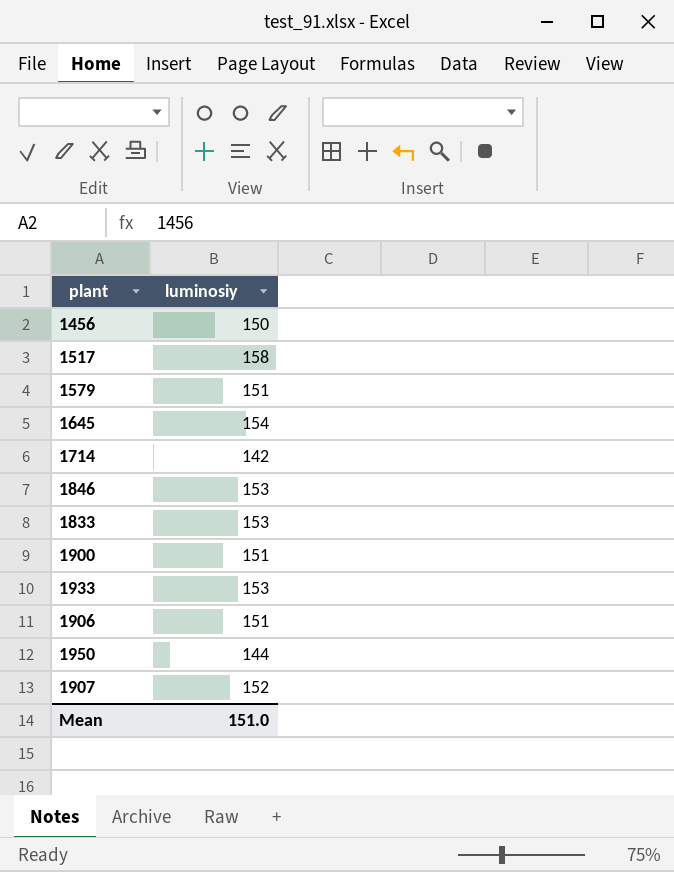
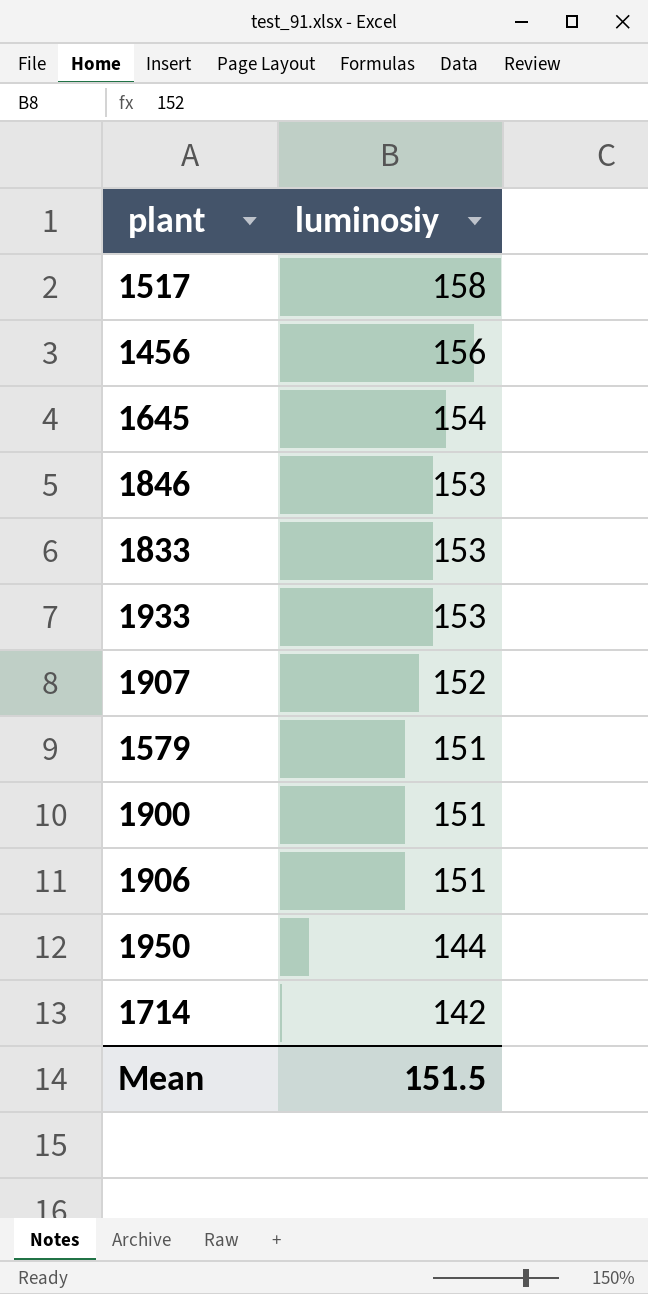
row order: none -> luminosiy descending
1456 | luminosiy: 150 -> 156
Mean | luminosiy: 151.0 -> 151.5

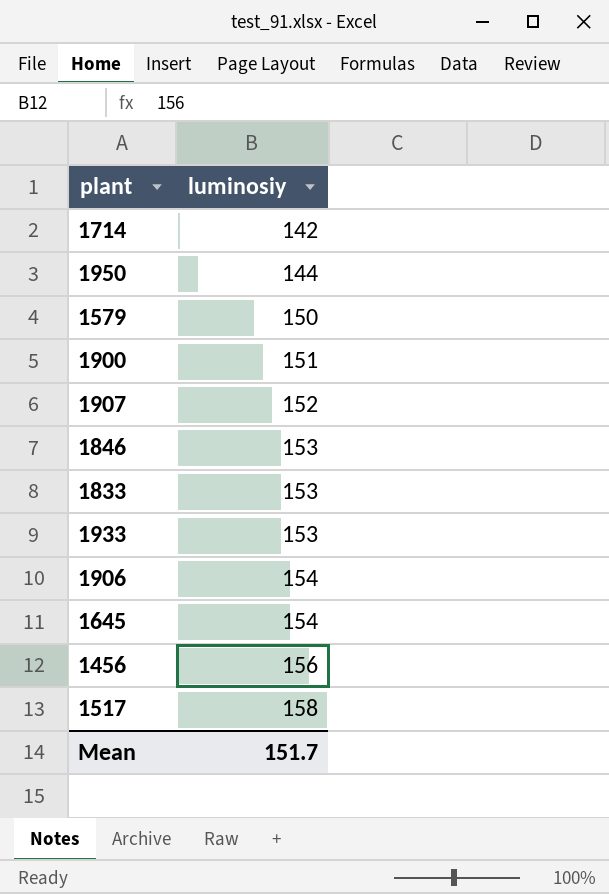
row order: luminosiy descending -> luminosiy ascending
1579 | luminosiy: 151 -> 150
1906 | luminosiy: 151 -> 154
Mean | luminosiy: 151.5 -> 151.7

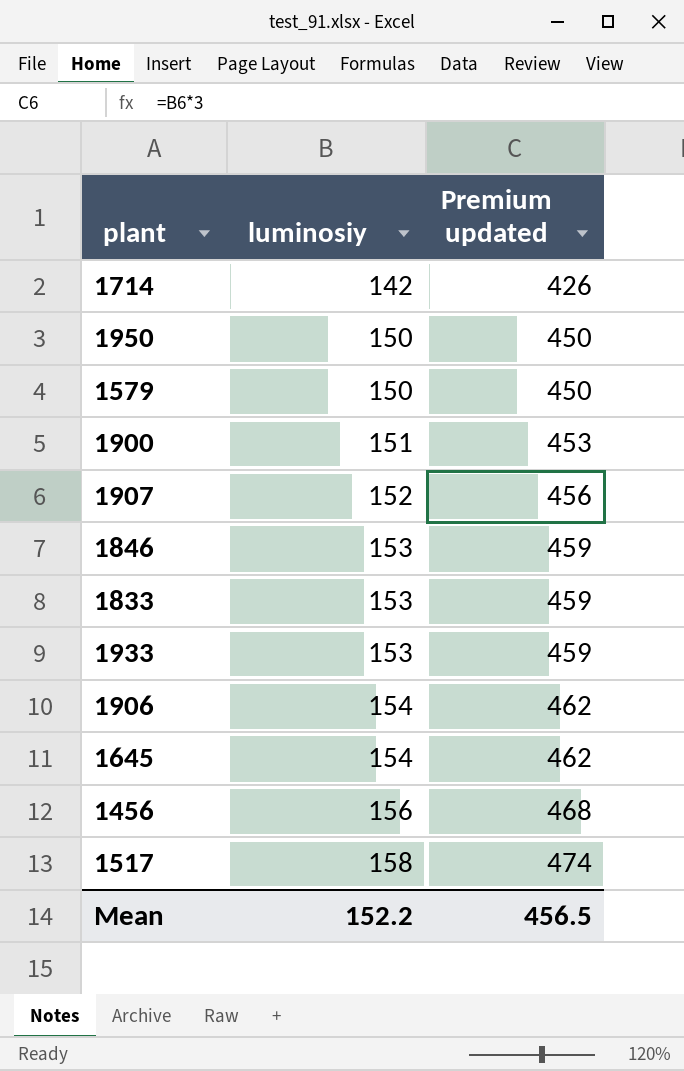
column Premium updated | formula: none -> [luminosiy] * 3
1950 | luminosiy: 144 -> 150
Mean | luminosiy: 151.7 -> 152.2

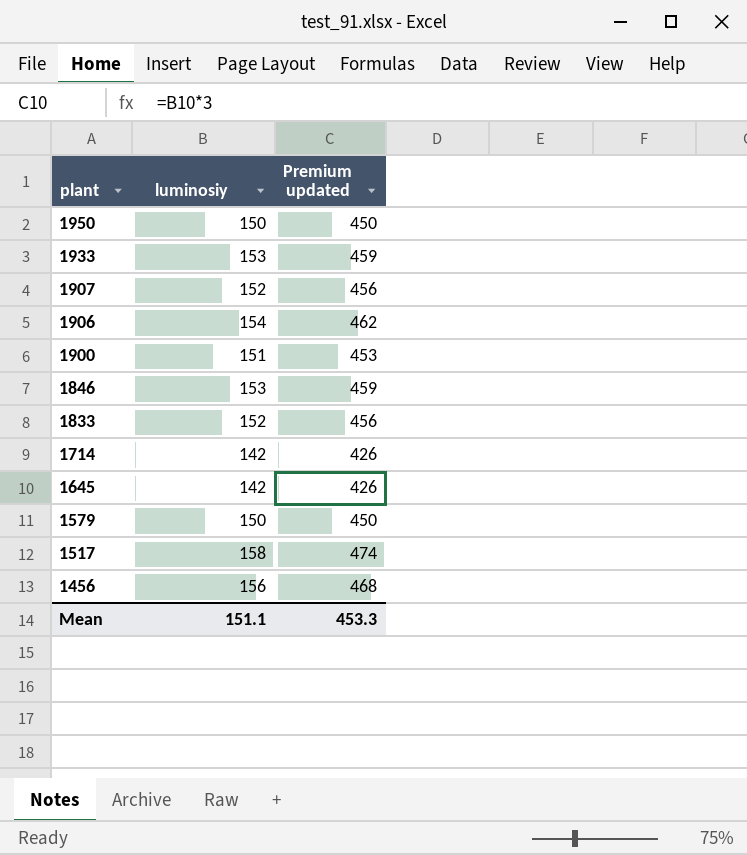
row order: luminosiy ascending -> plant descending
1833 | luminosiy: 153 -> 152
1833 | Premium updated: 459 -> 456
1645 | luminosiy: 154 -> 142
1645 | Premium updated: 462 -> 426
Mean | luminosiy: 152.2 -> 151.1
Mean | Premium updated: 456.5 -> 453.3

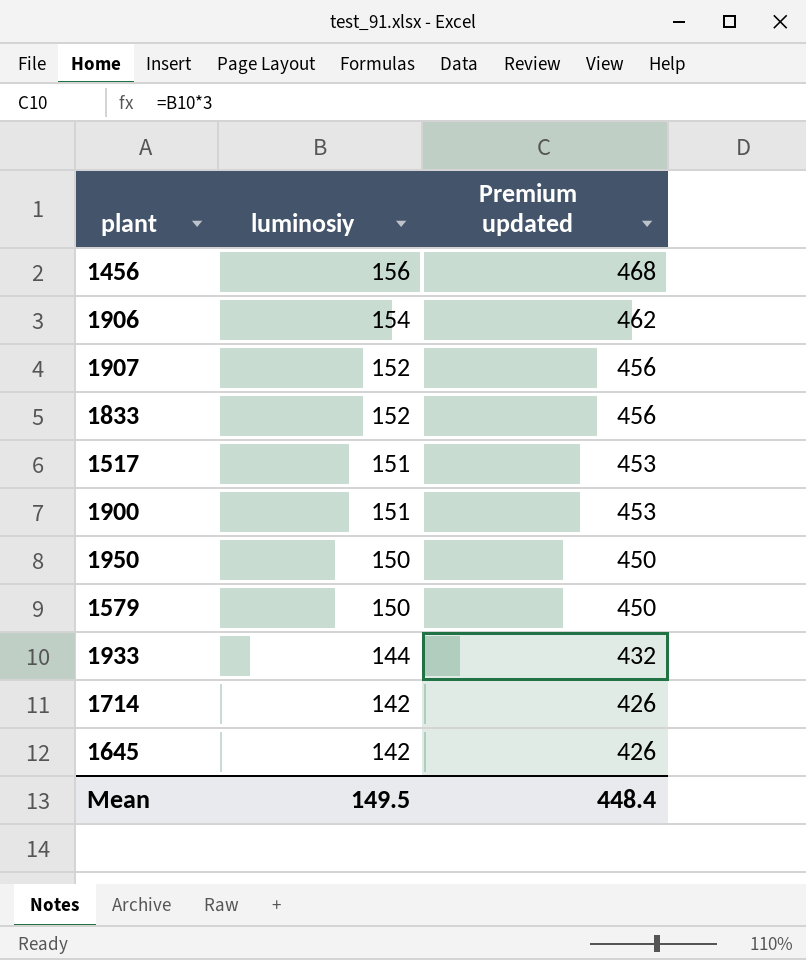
row order: plant descending -> luminosiy descending
row 1846: 153 | 459 -> none
1517 | luminosiy: 158 -> 151
1517 | Premium updated: 474 -> 453
1933 | luminosiy: 153 -> 144
1933 | Premium updated: 459 -> 432
Mean | luminosiy: 151.1 -> 149.5
Mean | Premium updated: 453.3 -> 448.4

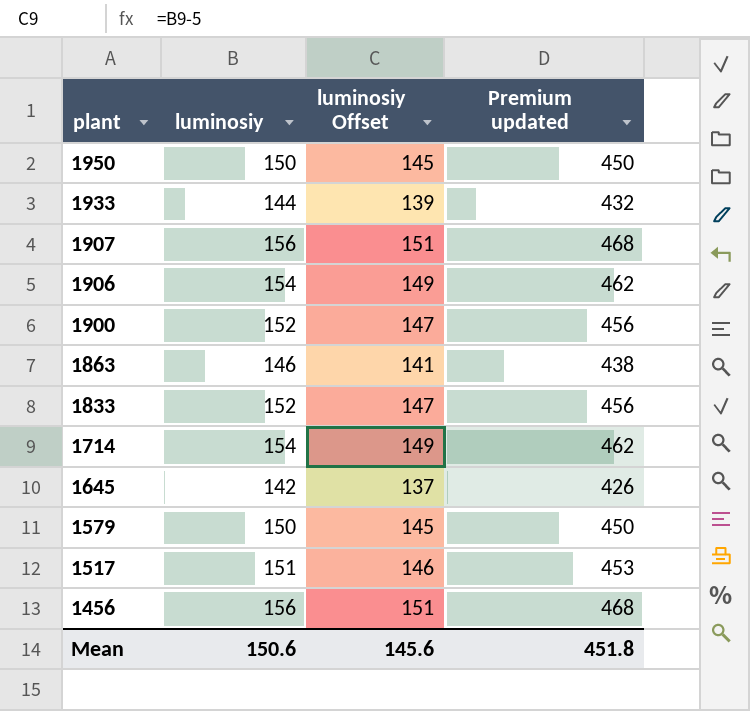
row order: luminosiy descending -> plant descending
column luminosiy Offset | formula: none -> [luminosiy] - 5
1907 | luminosiy: 152 -> 156
1907 | Premium updated: 456 -> 468
1900 | luminosiy: 151 -> 152
1900 | Premium updated: 453 -> 456
row 1863: none -> 146 | 141 | 438
1714 | luminosiy: 142 -> 154
1714 | Premium updated: 426 -> 462
Mean | luminosiy: 149.5 -> 150.6
Mean | Premium updated: 448.4 -> 451.8

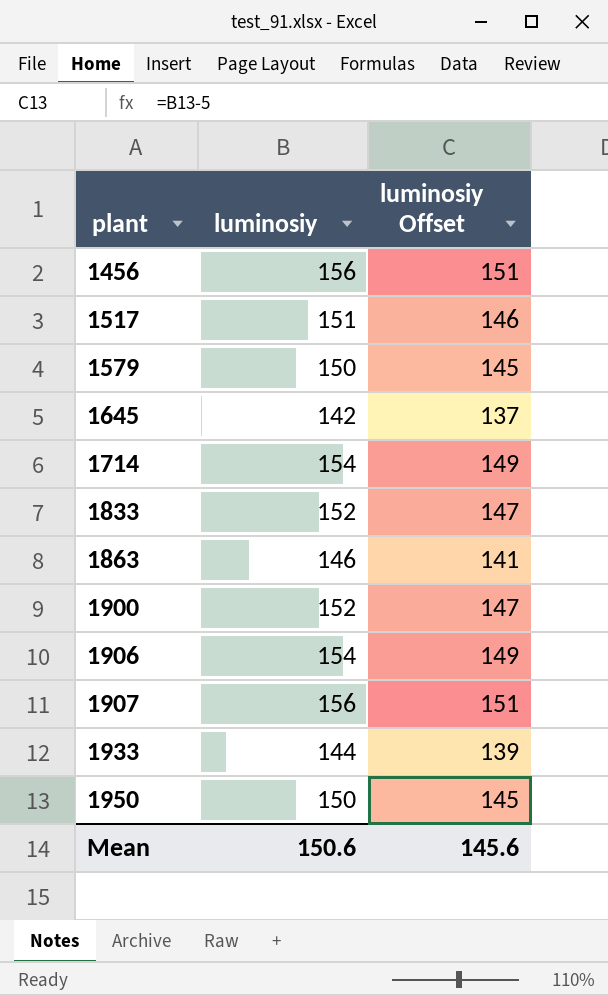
row order: plant descending -> plant ascending
column Premium updated | formula: [luminosiy] * 3 -> none

